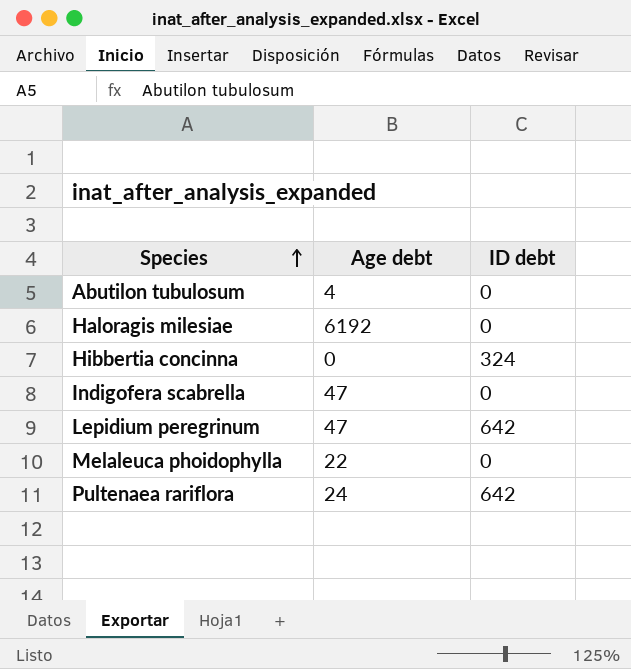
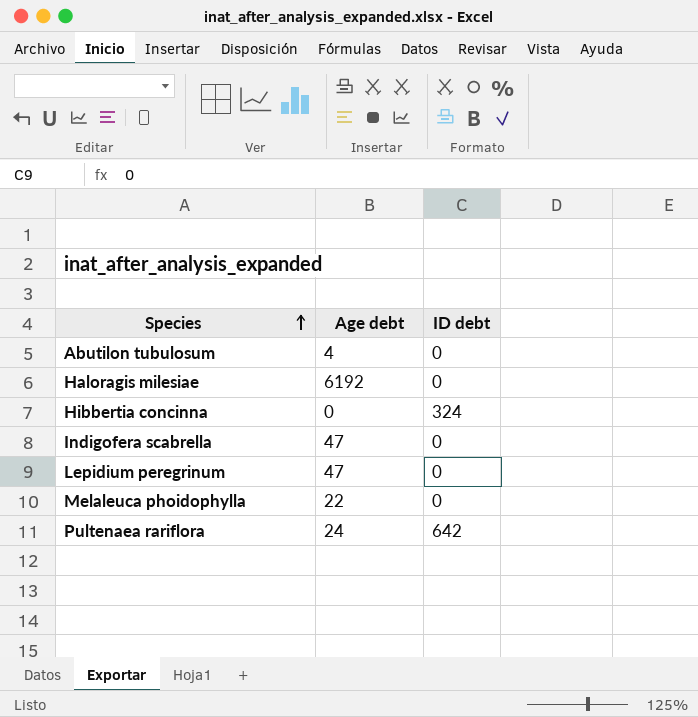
Lepidium peregrinum | ID debt: 642 -> 0

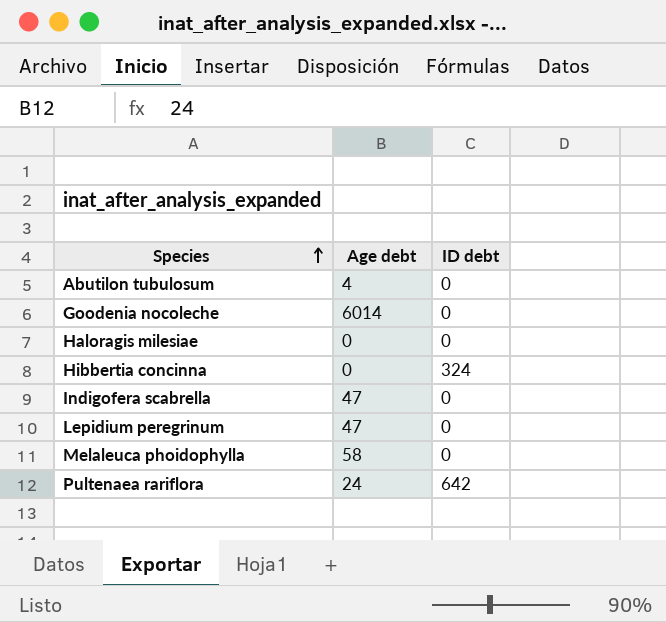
row Goodenia nocoleche: none -> 6014 | 0
Haloragis milesiae | Age debt: 6192 -> 0
Melaleuca phoidophylla | Age debt: 22 -> 58

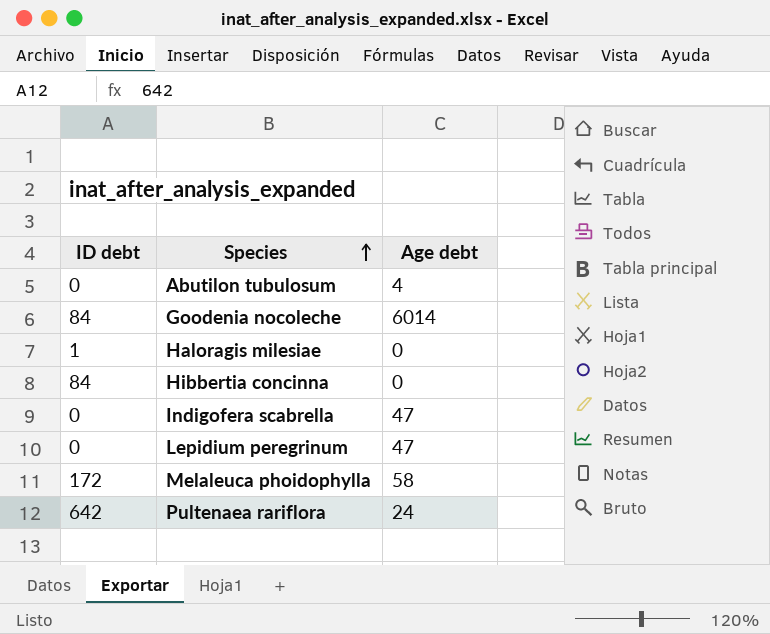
column ID debt | position: 3 -> 1
Goodenia nocoleche | ID debt: 0 -> 84
Haloragis milesiae | ID debt: 0 -> 1
Hibbertia concinna | ID debt: 324 -> 84
Melaleuca phoidophylla | ID debt: 0 -> 172

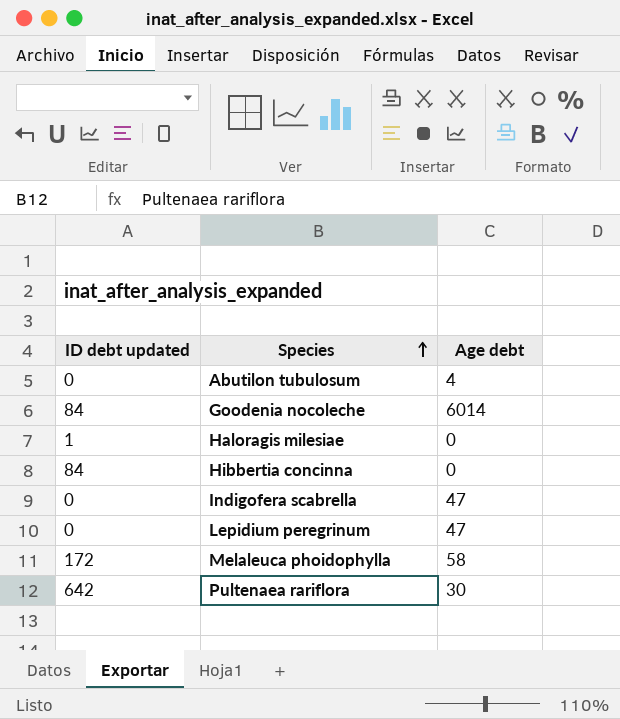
column name: ID debt -> ID debt updated
Pultenaea rariflora | Age debt: 24 -> 30

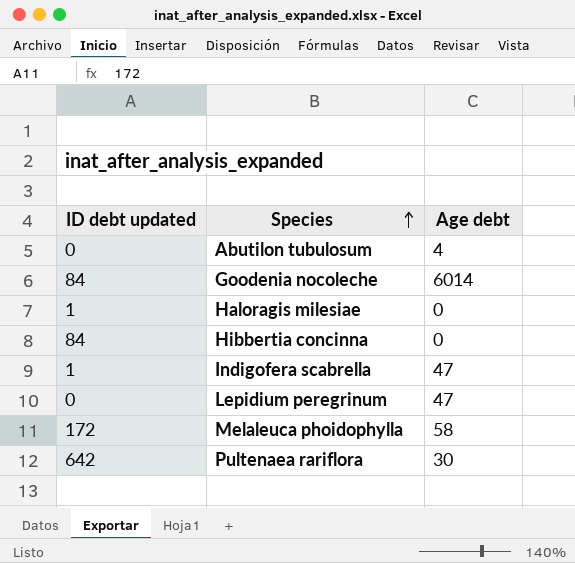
Indigofera scabrella | ID debt updated: 0 -> 1

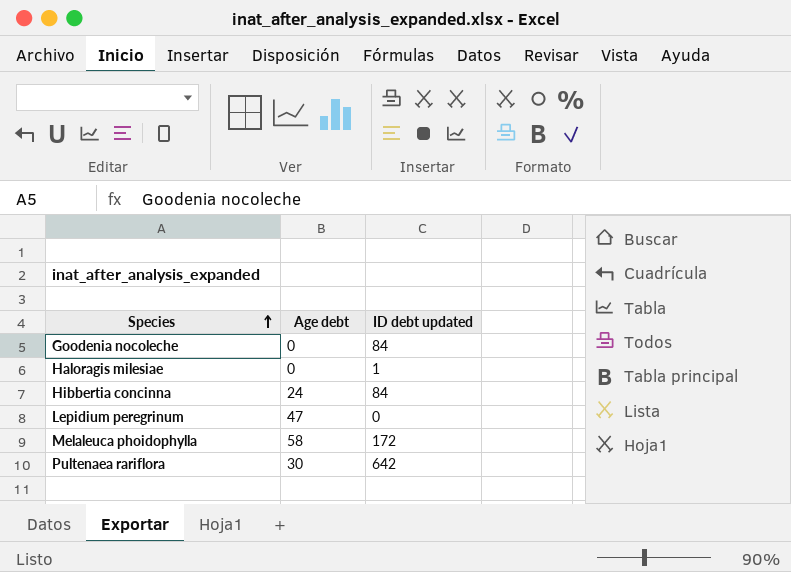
column ID debt updated | position: 1 -> 3
row Abutilon tubulosum: 0 | 4 -> none
row Indigofera scabrella: 1 | 47 -> none
Goodenia nocoleche | Age debt: 6014 -> 0
Hibbertia concinna | Age debt: 0 -> 24

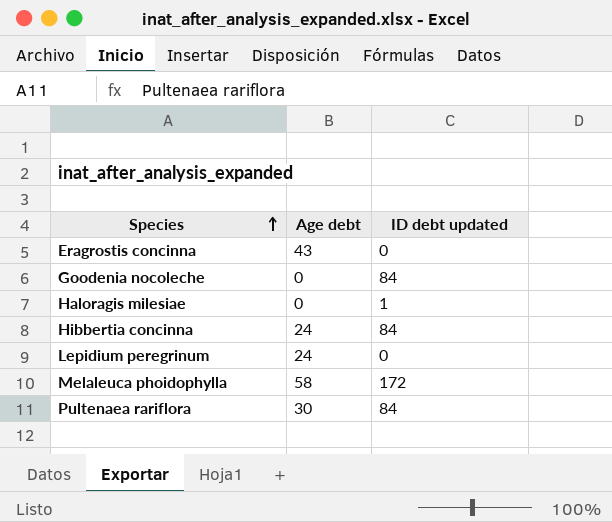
row Eragrostis concinna: none -> 43 | 0
Lepidium peregrinum | Age debt: 47 -> 24
Pultenaea rariflora | ID debt updated: 642 -> 84

